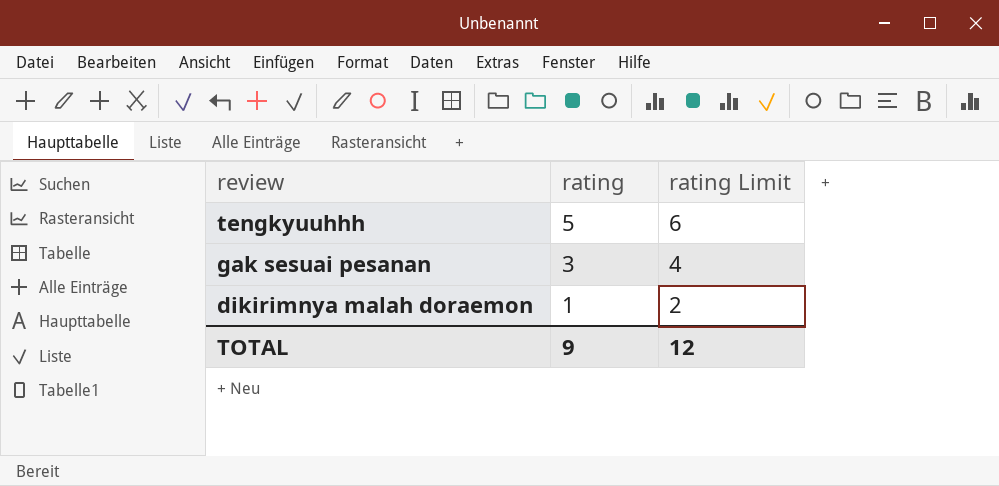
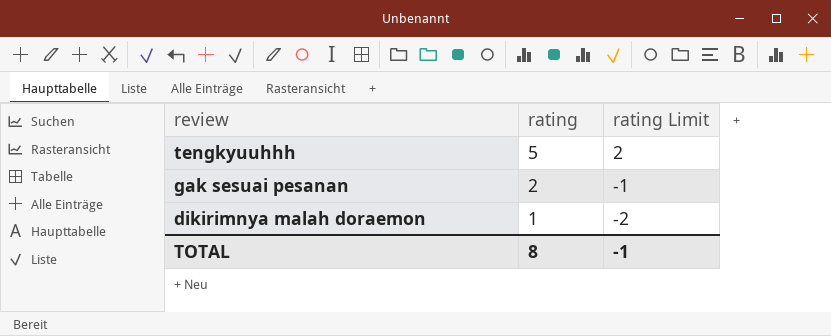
column rating Limit | formula: [rating] + 1 -> [rating] - 3
gak sesuai pesanan | rating: 3 -> 2
TOTAL | rating: 9 -> 8
TOTAL | rating Limit: 12 -> -1

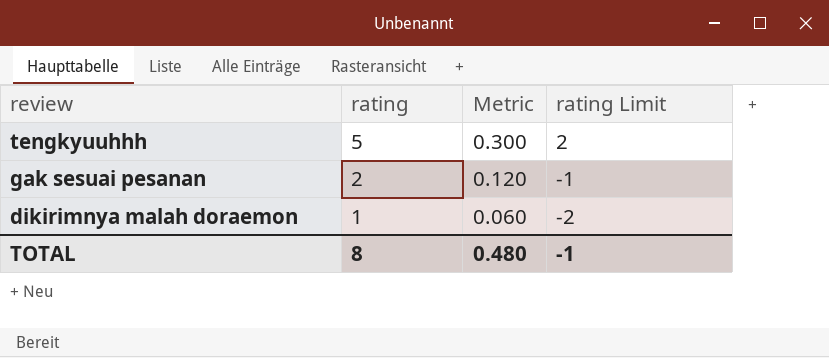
column Metric | formula: none -> [rating] * 0.06

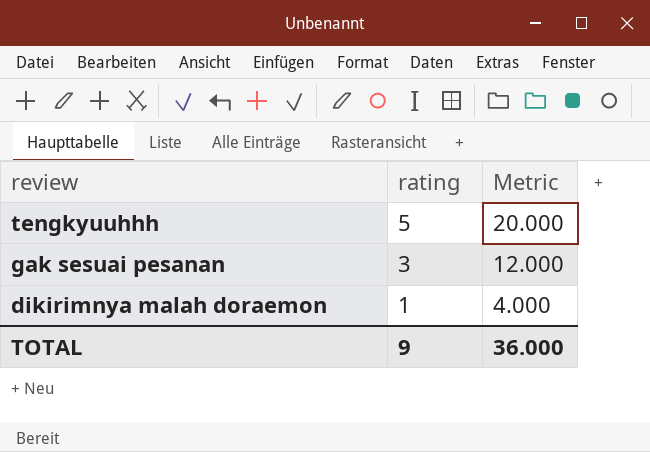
column rating Limit | formula: [rating] - 3 -> none
column Metric | formula: [rating] * 0.06 -> [rating] * 4
gak sesuai pesanan | rating: 2 -> 3
TOTAL | rating: 8 -> 9
TOTAL | Metric: 0.480 -> 36.000

